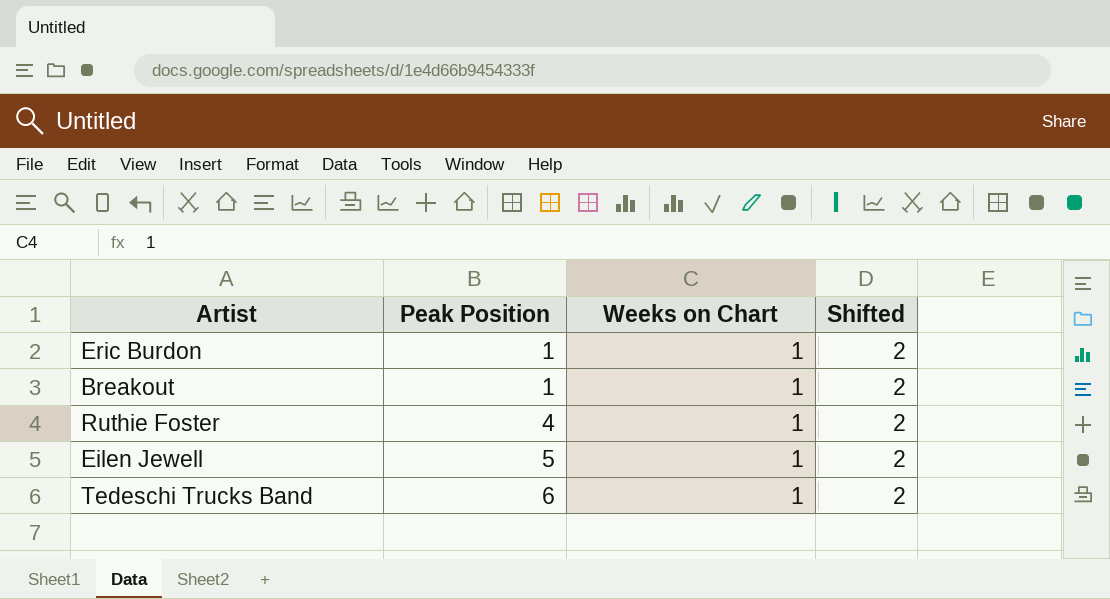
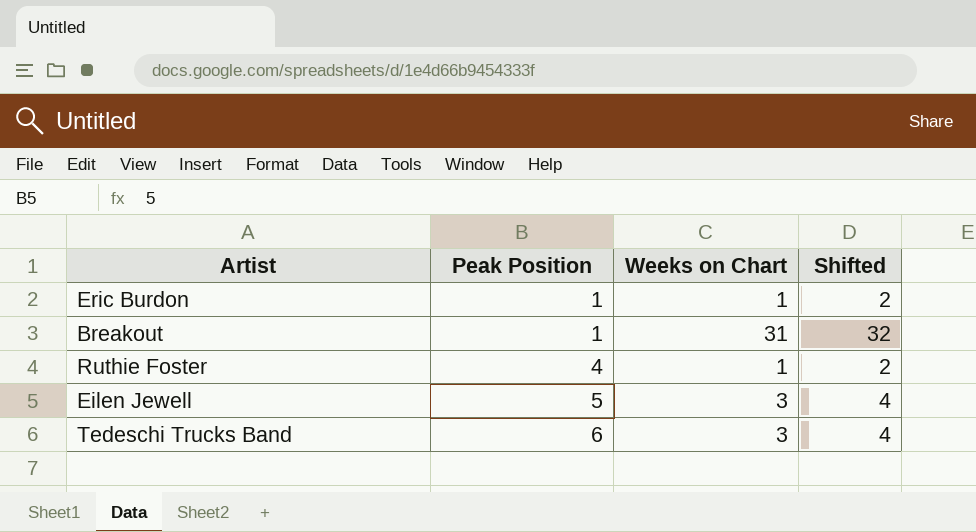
Breakout | Weeks on Chart: 1 -> 31
Breakout | Shifted: 2 -> 32
Eilen Jewell | Weeks on Chart: 1 -> 3
Eilen Jewell | Shifted: 2 -> 4
Tedeschi Trucks Band | Weeks on Chart: 1 -> 3
Tedeschi Trucks Band | Shifted: 2 -> 4

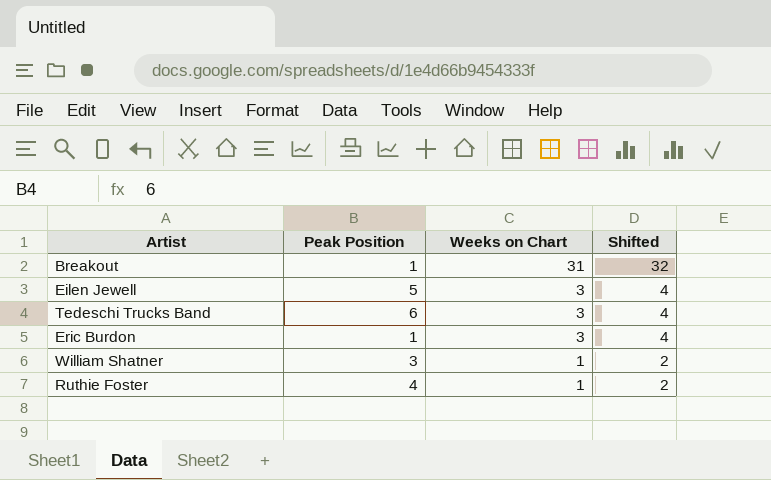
row order: Peak Position ascending -> Weeks on Chart descending
Eric Burdon | Weeks on Chart: 1 -> 3
Eric Burdon | Shifted: 2 -> 4
row William Shatner: none -> 3 | 1 | 2

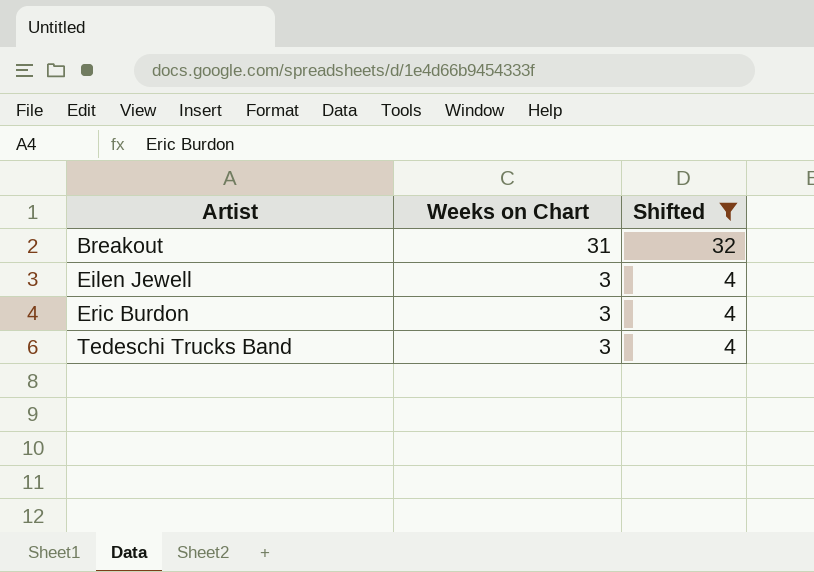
filter: none -> Shifted != 2
row order: Weeks on Chart descending -> Artist ascending
column Peak Position | position: 2 -> none

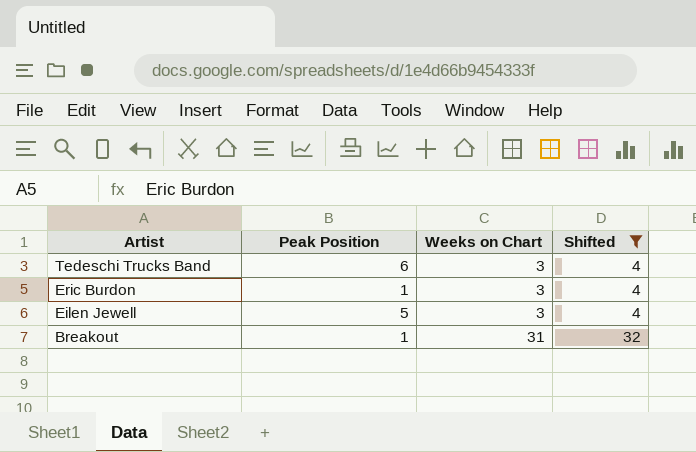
row order: Artist ascending -> Artist descending
column Peak Position | position: none -> 2

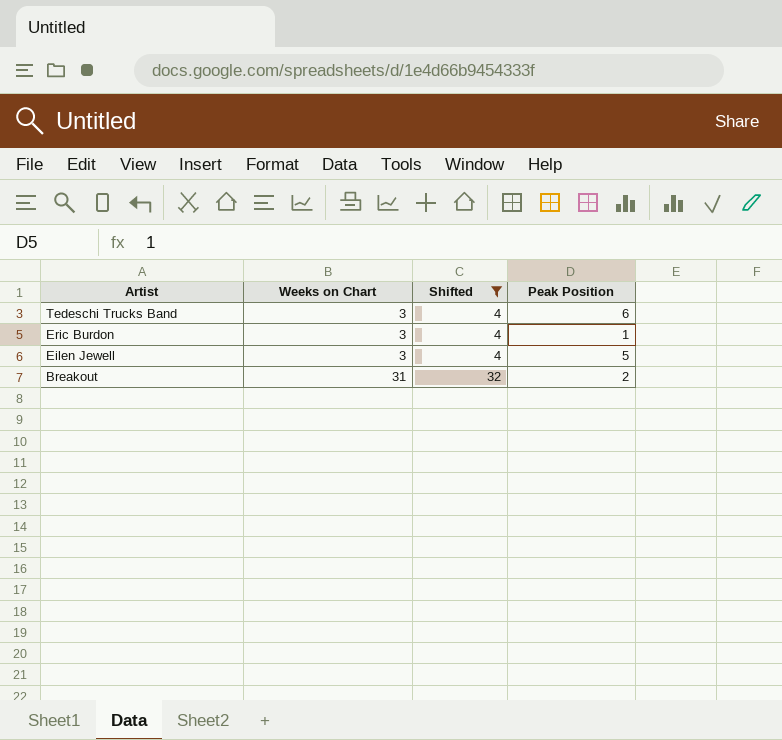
column Peak Position | position: 2 -> 4
Breakout | Peak Position: 1 -> 2

